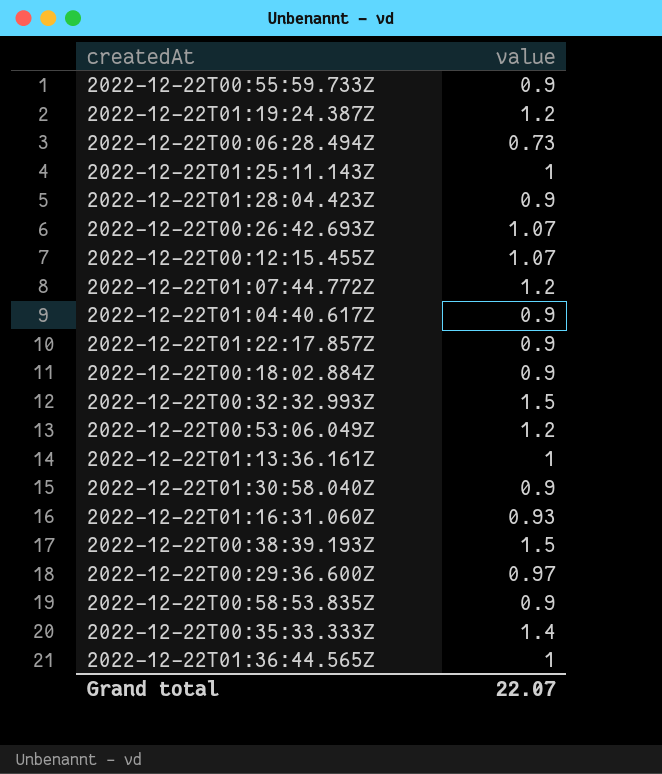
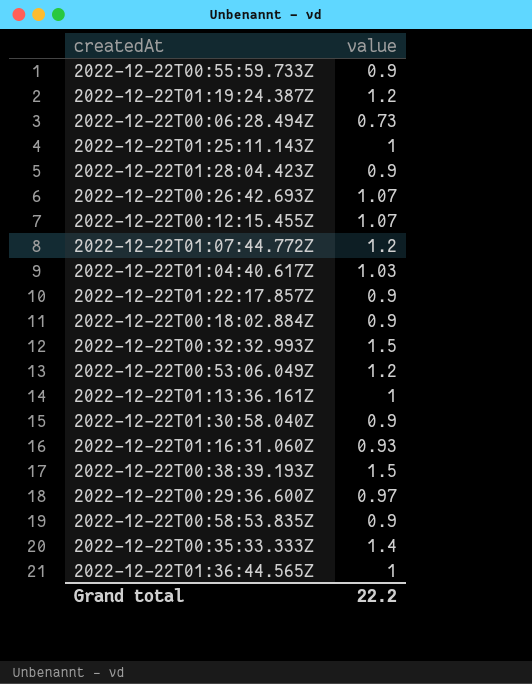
2022-12-22T01:04:40.617Z | value: 0.9 -> 1.03
Grand total | value: 22.07 -> 22.2

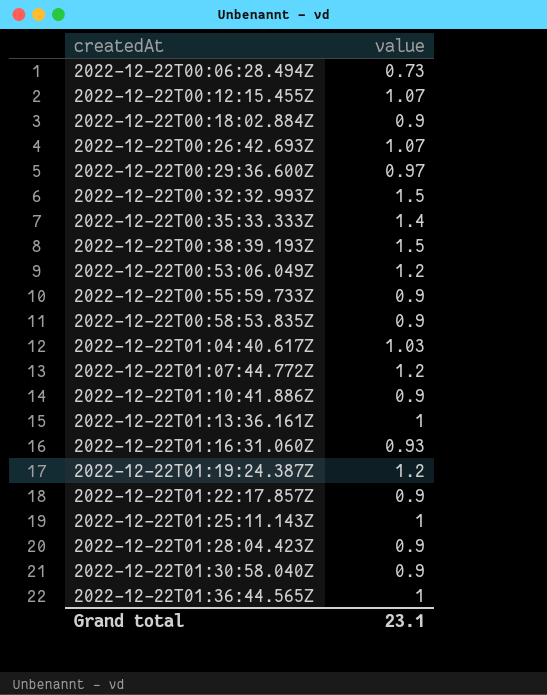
row order: none -> createdAt ascending
row 2022-12-22T01:10:41.886Z: none -> 0.9
Grand total | value: 22.2 -> 23.1

